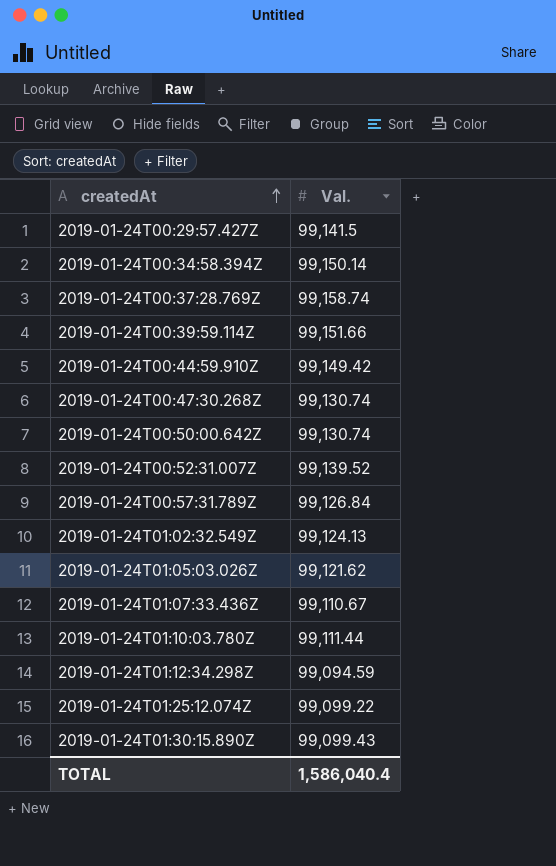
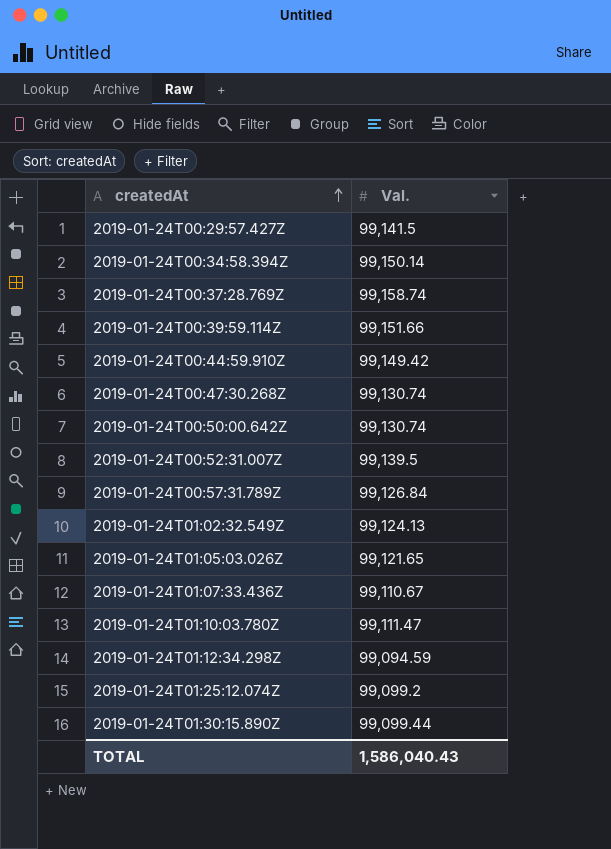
2019-01-24T00:52:31.007Z | Val.: 99,139.52 -> 99,139.5
2019-01-24T01:05:03.026Z | Val.: 99,121.62 -> 99,121.65
2019-01-24T01:10:03.780Z | Val.: 99,111.44 -> 99,111.47
2019-01-24T01:25:12.074Z | Val.: 99,099.22 -> 99,099.2
2019-01-24T01:30:15.890Z | Val.: 99,099.43 -> 99,099.44
TOTAL | Val.: 1,586,040.4 -> 1,586,040.43

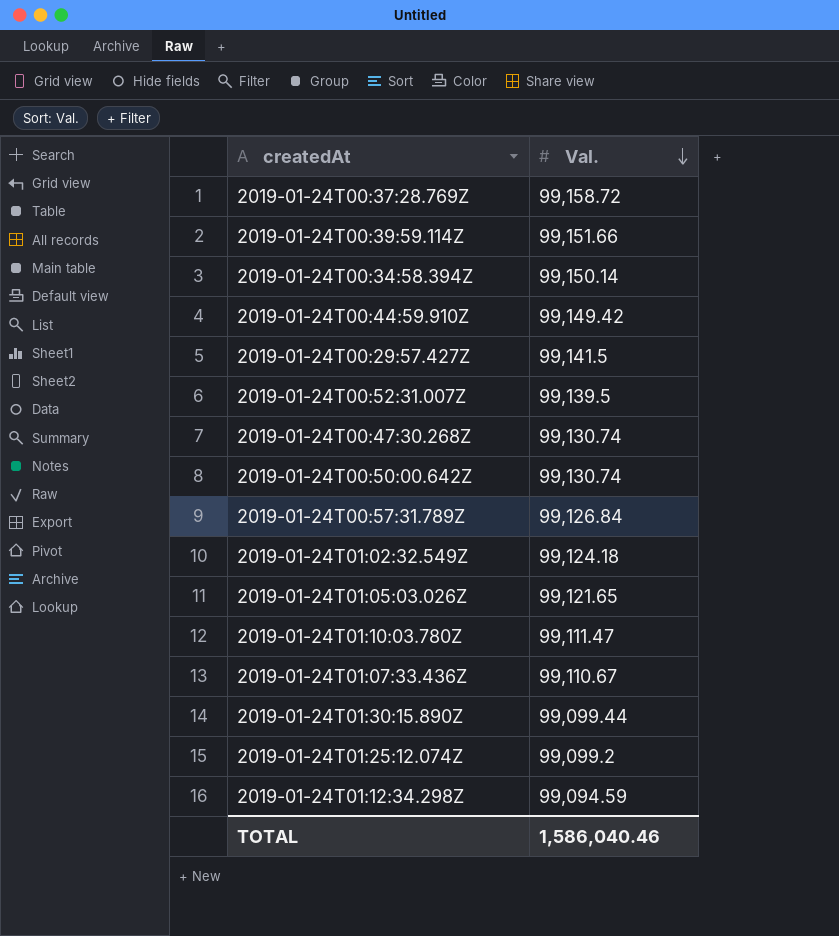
row order: createdAt ascending -> Val. descending
2019-01-24T00:37:28.769Z | Val.: 99,158.74 -> 99,158.72
2019-01-24T01:02:32.549Z | Val.: 99,124.13 -> 99,124.18
TOTAL | Val.: 1,586,040.43 -> 1,586,040.46

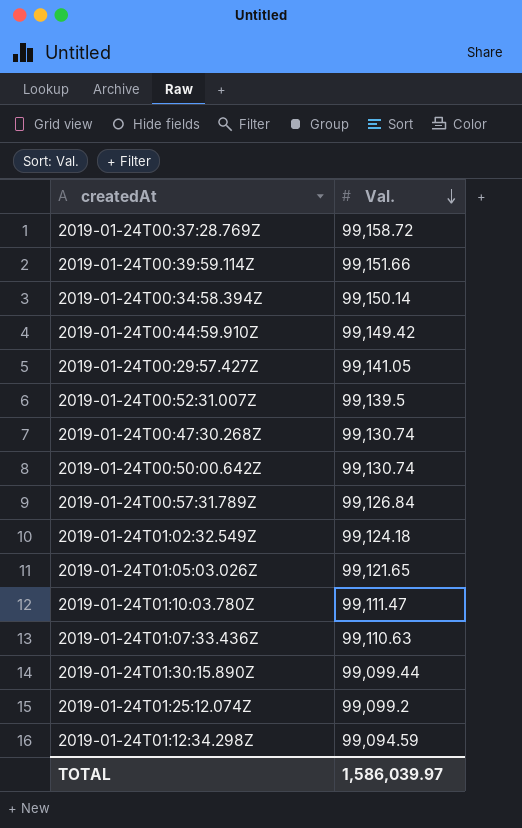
2019-01-24T00:29:57.427Z | Val.: 99,141.5 -> 99,141.05
2019-01-24T01:07:33.436Z | Val.: 99,110.67 -> 99,110.63
TOTAL | Val.: 1,586,040.46 -> 1,586,039.97

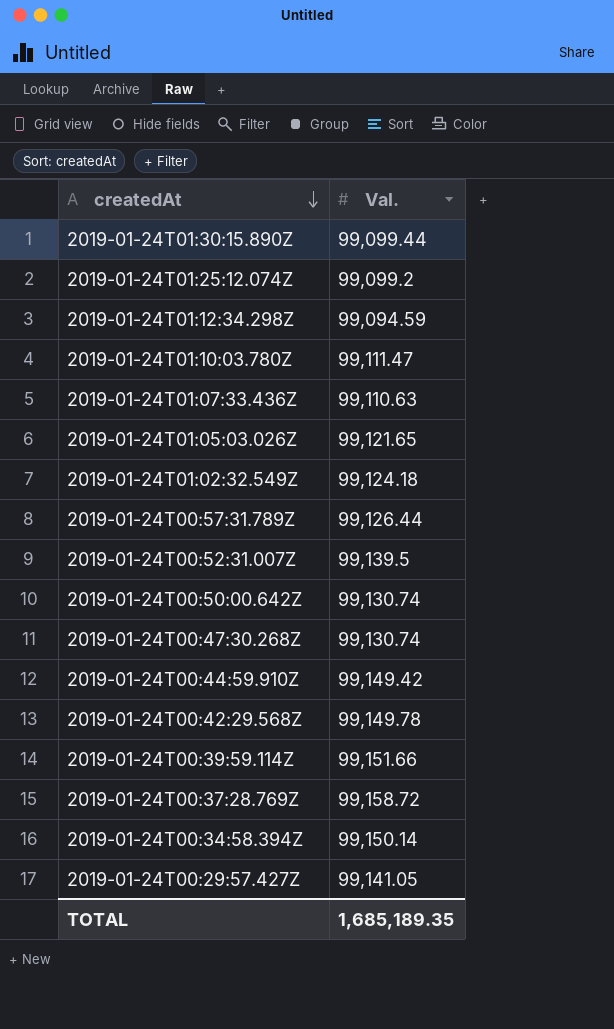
row order: Val. descending -> createdAt descending
2019-01-24T00:57:31.789Z | Val.: 99,126.84 -> 99,126.44
row 2019-01-24T00:42:29.568Z: none -> 99,149.78
TOTAL | Val.: 1,586,039.97 -> 1,685,189.35

